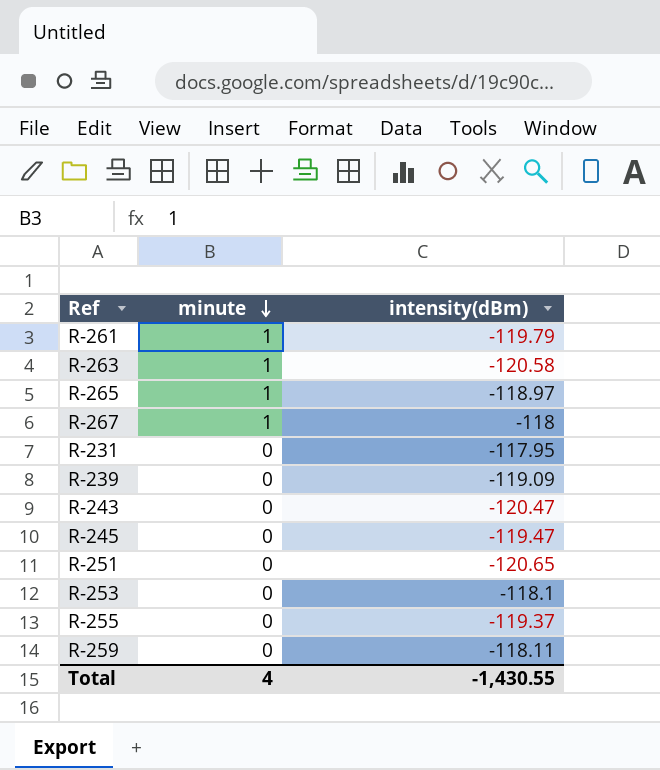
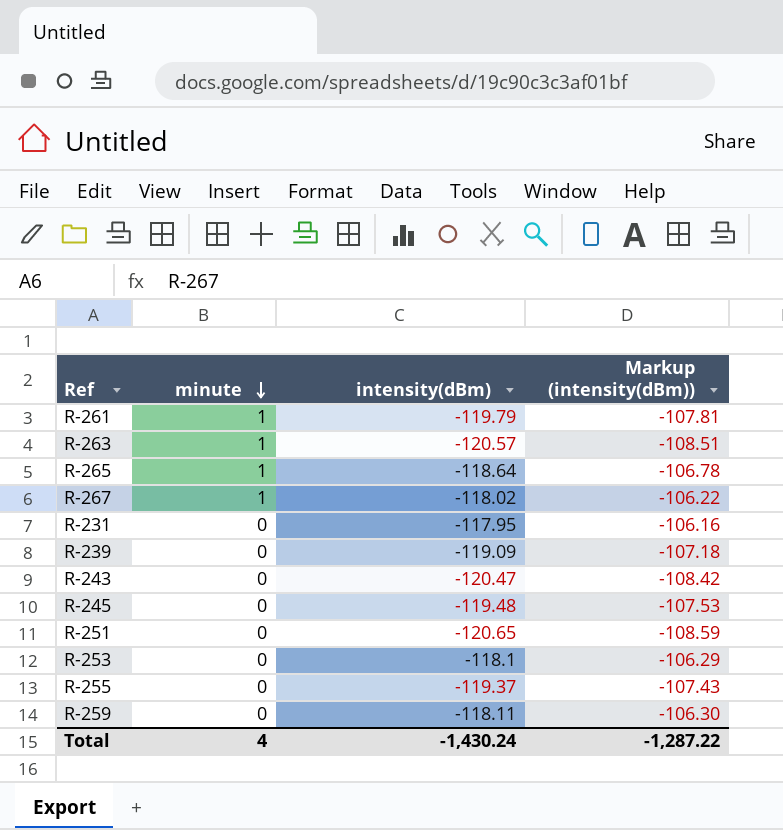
column Markup (intensity(dBm)) | formula: none -> [intensity(dBm)] * 0.9
R-263 | intensity(dBm): -120.58 -> -120.57
R-265 | intensity(dBm): -118.97 -> -118.64
R-267 | intensity(dBm): -118 -> -118.02
R-245 | intensity(dBm): -119.47 -> -119.48
Total | intensity(dBm): -1,430.55 -> -1,430.24

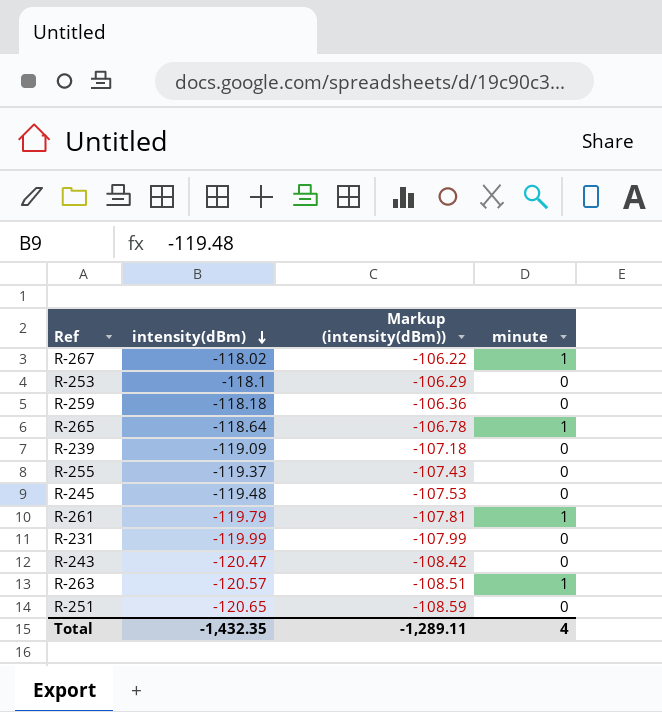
row order: minute descending -> intensity(dBm) descending
column minute | position: 2 -> 4
R-259 | intensity(dBm): -118.11 -> -118.18
R-259 | Markup (intensity(dBm)): -106.30 -> -106.36
R-231 | intensity(dBm): -117.95 -> -119.99
R-231 | Markup (intensity(dBm)): -106.16 -> -107.99
Total | intensity(dBm): -1,430.24 -> -1,432.35
Total | Markup (intensity(dBm)): -1,287.22 -> -1,289.11

